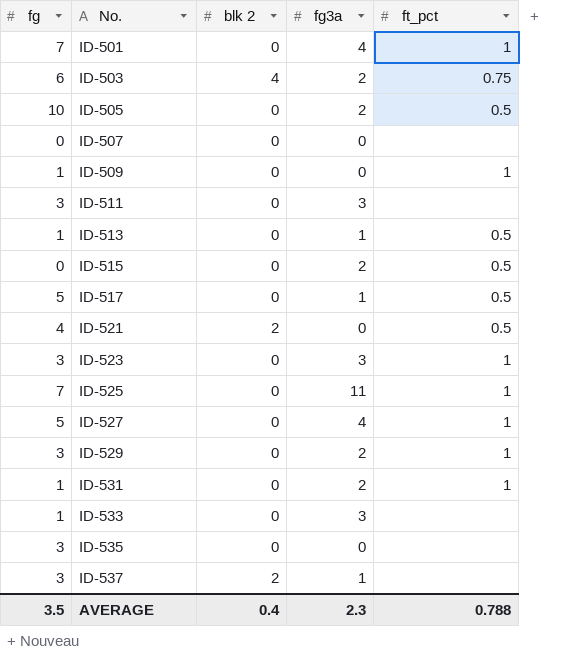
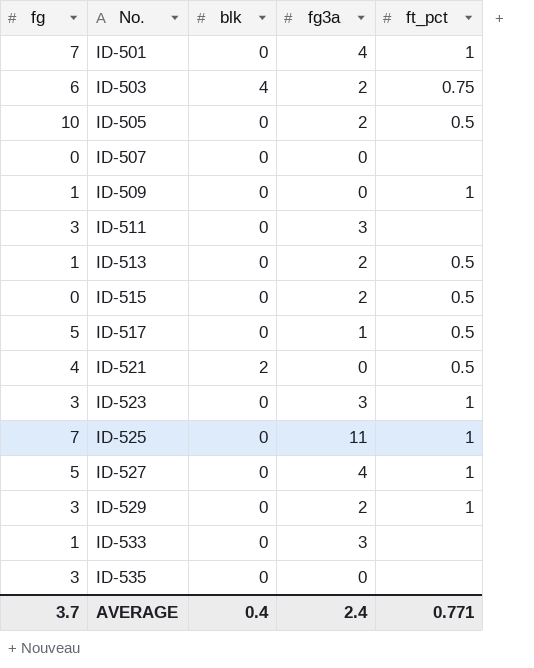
column name: blk 2 -> blk
row ID-531: 1 | 0 | 2 | 1 -> none
row ID-537: 3 | 2 | 1 | none -> none
ID-513 | fg3a: 1 -> 2
AVERAGE | fg: 3.5 -> 3.7
AVERAGE | fg3a: 2.3 -> 2.4
AVERAGE | ft_pct: 0.788 -> 0.771

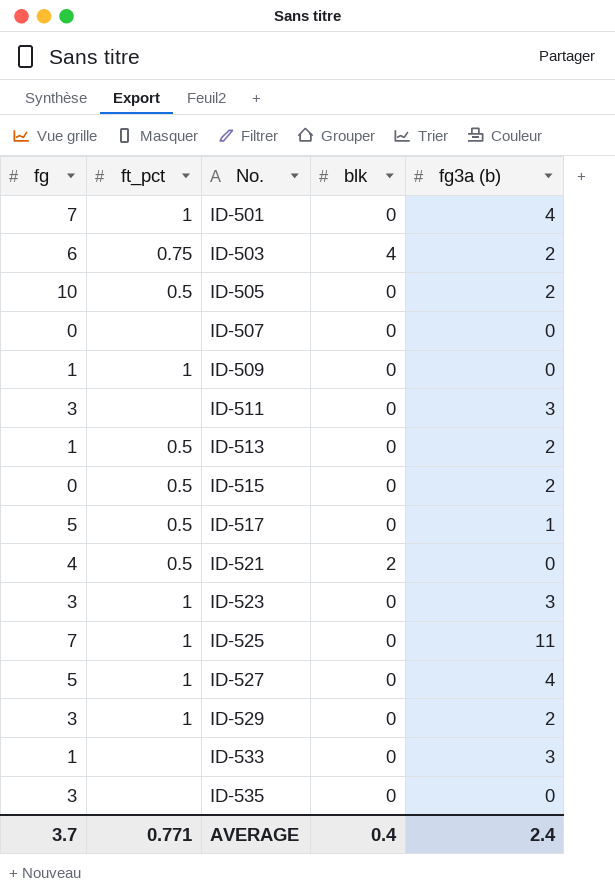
column ft_pct | position: 5 -> 2
column name: fg3a -> fg3a (b)

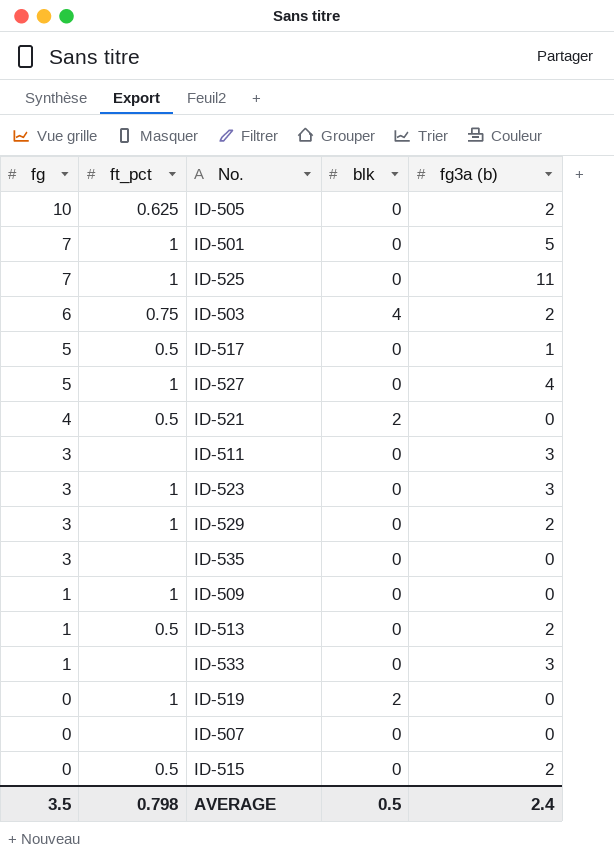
row order: No. ascending -> fg descending
ID-505 | ft_pct: 0.5 -> 0.625
ID-501 | fg3a (b): 4 -> 5
row ID-519: none -> 0 | 1 | 2 | 0
AVERAGE | fg: 3.7 -> 3.5
AVERAGE | ft_pct: 0.771 -> 0.798
AVERAGE | blk: 0.4 -> 0.5

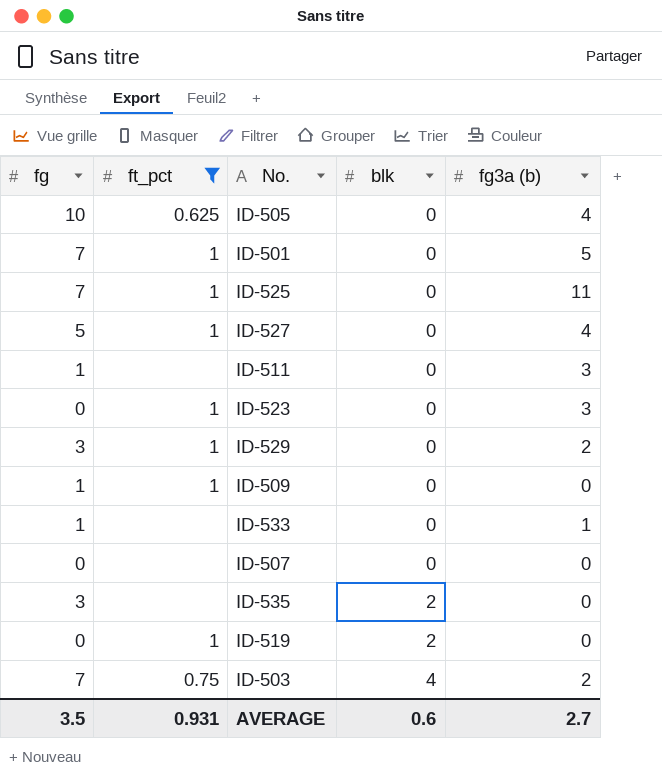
filter: none -> ft_pct != 0.5
row order: fg descending -> blk ascending
ID-505 | fg3a (b): 2 -> 4
ID-511 | fg: 3 -> 1
ID-523 | fg: 3 -> 0
ID-533 | fg3a (b): 3 -> 1
ID-535 | blk: 0 -> 2
ID-503 | fg: 6 -> 7
AVERAGE | ft_pct: 0.798 -> 0.931
AVERAGE | blk: 0.5 -> 0.6
AVERAGE | fg3a (b): 2.4 -> 2.7

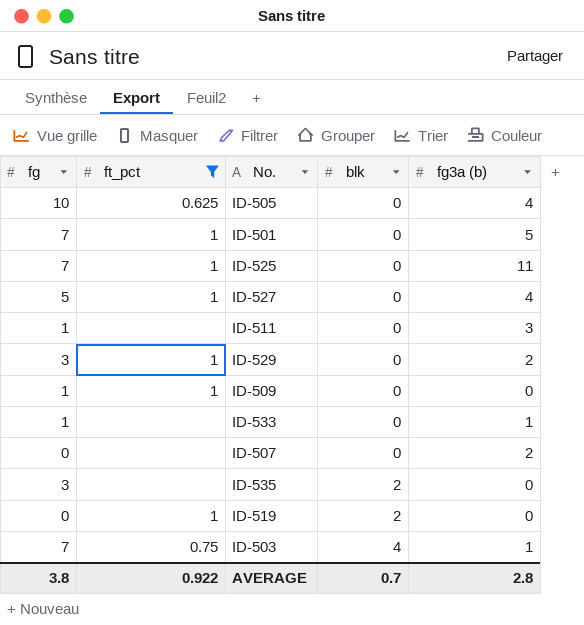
row ID-523: 0 | 1 | 0 | 3 -> none
ID-507 | fg3a (b): 0 -> 2
ID-503 | fg3a (b): 2 -> 1
AVERAGE | fg: 3.5 -> 3.8
AVERAGE | ft_pct: 0.931 -> 0.922
AVERAGE | blk: 0.6 -> 0.7
AVERAGE | fg3a (b): 2.7 -> 2.8

